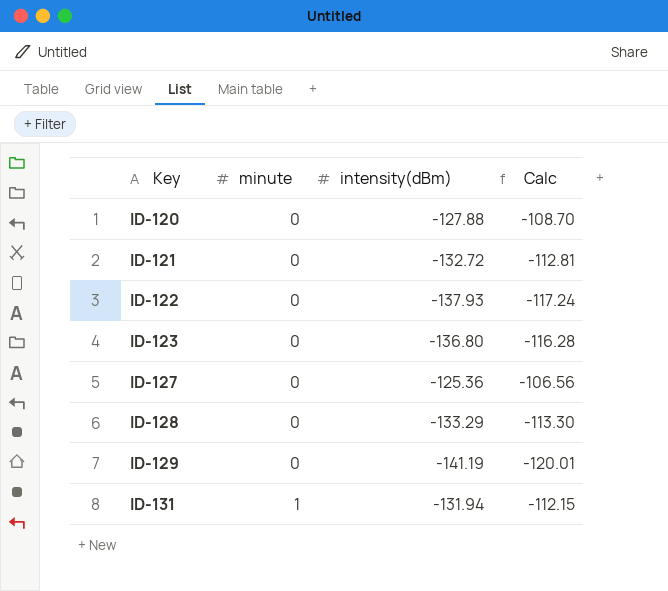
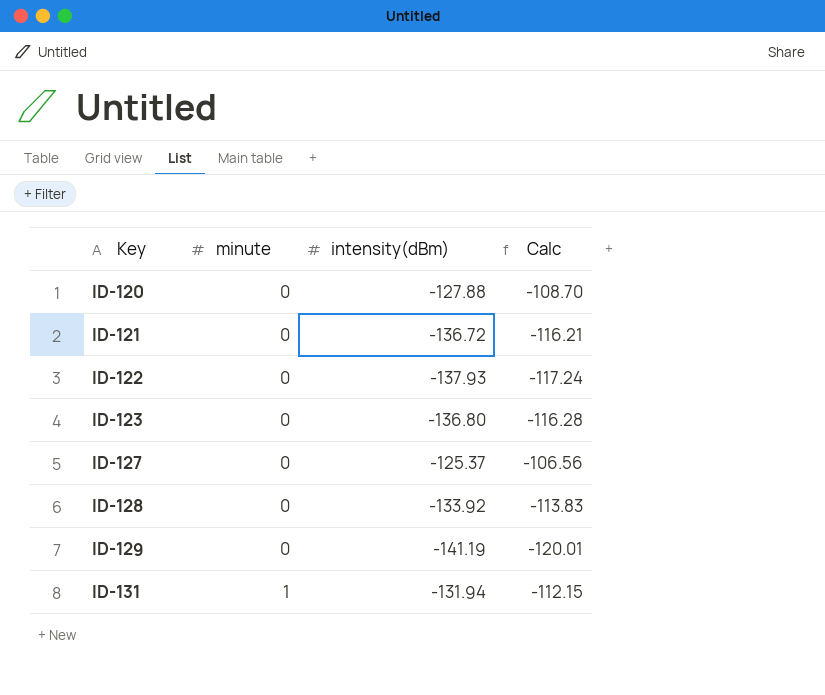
ID-121 | intensity(dBm): -132.72 -> -136.72
ID-121 | Calc: -112.81 -> -116.21
ID-127 | intensity(dBm): -125.36 -> -125.37
ID-128 | intensity(dBm): -133.29 -> -133.92
ID-128 | Calc: -113.30 -> -113.83

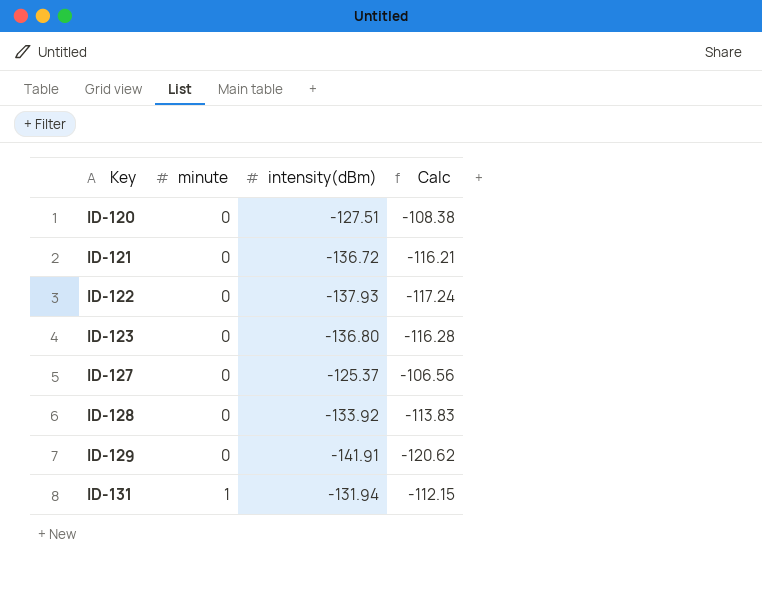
ID-120 | intensity(dBm): -127.88 -> -127.51
ID-120 | Calc: -108.70 -> -108.38
ID-129 | intensity(dBm): -141.19 -> -141.91
ID-129 | Calc: -120.01 -> -120.62

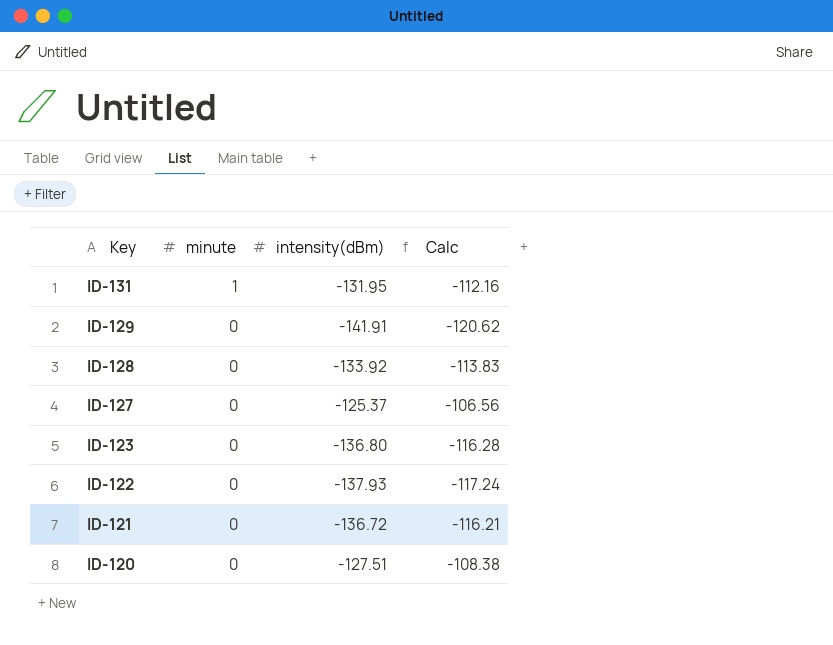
row order: Key ascending -> Key descending
ID-131 | intensity(dBm): -131.94 -> -131.95
ID-131 | Calc: -112.15 -> -112.16

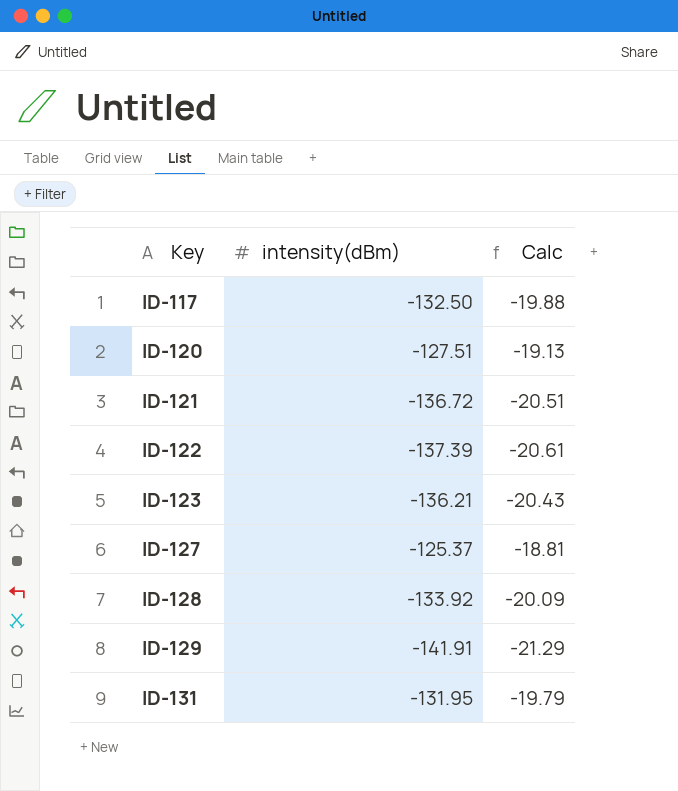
row order: Key descending -> Key ascending
column minute | position: 2 -> none
column Calc | formula: [intensity(dBm)] * 0.85 -> [intensity(dBm)] * 0.15
row ID-117: none -> -132.50 | -19.88
ID-122 | intensity(dBm): -137.93 -> -137.39
ID-123 | intensity(dBm): -136.80 -> -136.21

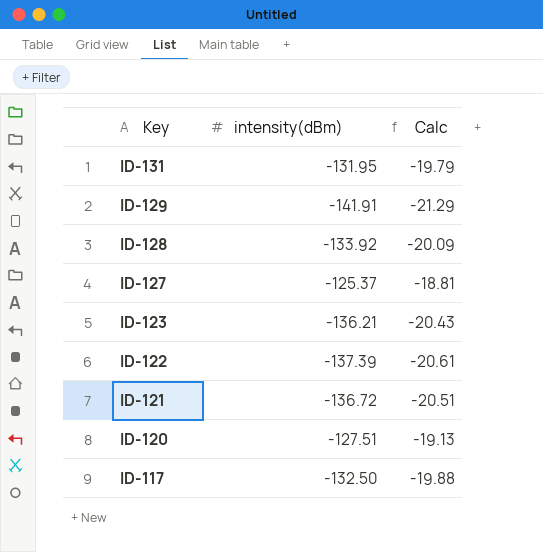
row order: Key ascending -> Key descending

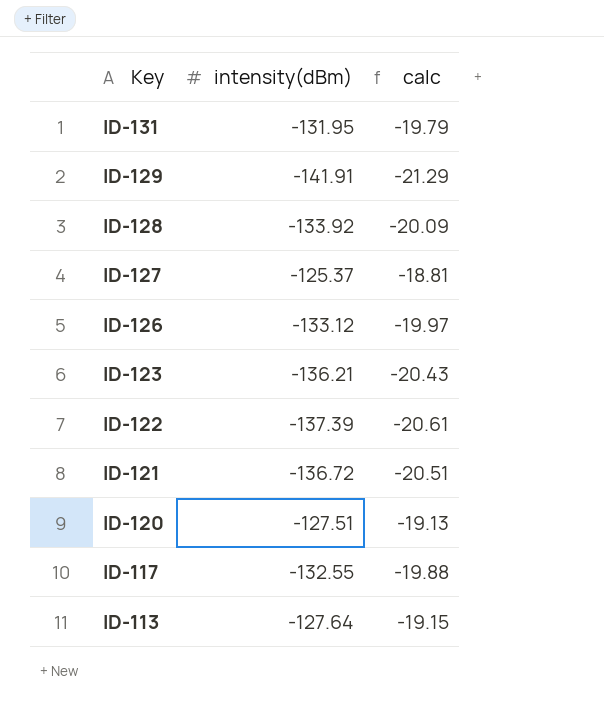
column name: Calc -> calc
row ID-126: none -> -133.12 | -19.97
ID-117 | intensity(dBm): -132.50 -> -132.55
row ID-113: none -> -127.64 | -19.15

